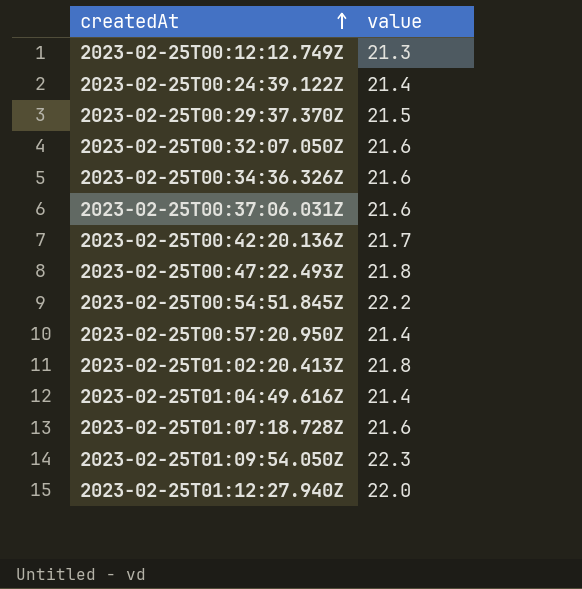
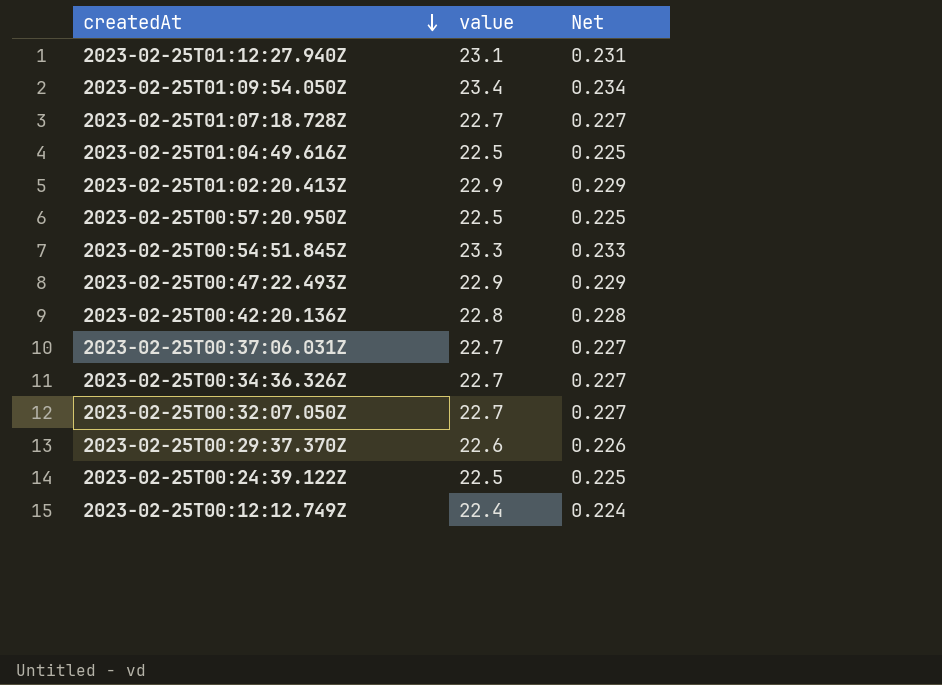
row order: createdAt ascending -> createdAt descending
column Net | formula: none -> [value] * 0.01
2023-02-25T01:12:27.940Z | value: 22.0 -> 23.1
2023-02-25T01:09:54.050Z | value: 22.3 -> 23.4
2023-02-25T01:07:18.728Z | value: 21.6 -> 22.7
2023-02-25T01:04:49.616Z | value: 21.4 -> 22.5
2023-02-25T01:02:20.413Z | value: 21.8 -> 22.9
2023-02-25T00:57:20.950Z | value: 21.4 -> 22.5
2023-02-25T00:54:51.845Z | value: 22.2 -> 23.3
2023-02-25T00:47:22.493Z | value: 21.8 -> 22.9
2023-02-25T00:42:20.136Z | value: 21.7 -> 22.8
2023-02-25T00:37:06.031Z | value: 21.6 -> 22.7
2023-02-25T00:34:36.326Z | value: 21.6 -> 22.7
2023-02-25T00:32:07.050Z | value: 21.6 -> 22.7
2023-02-25T00:29:37.370Z | value: 21.5 -> 22.6
2023-02-25T00:24:39.122Z | value: 21.4 -> 22.5
2023-02-25T00:12:12.749Z | value: 21.3 -> 22.4

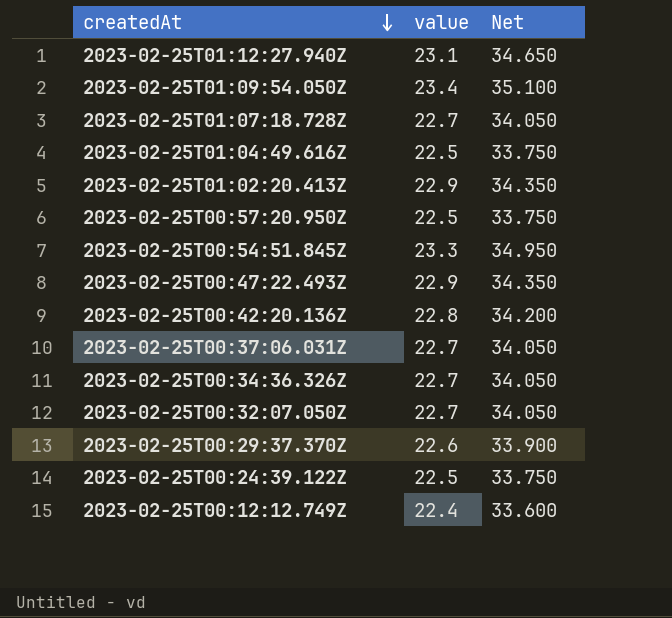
column Net | formula: [value] * 0.01 -> [value] * 1.5

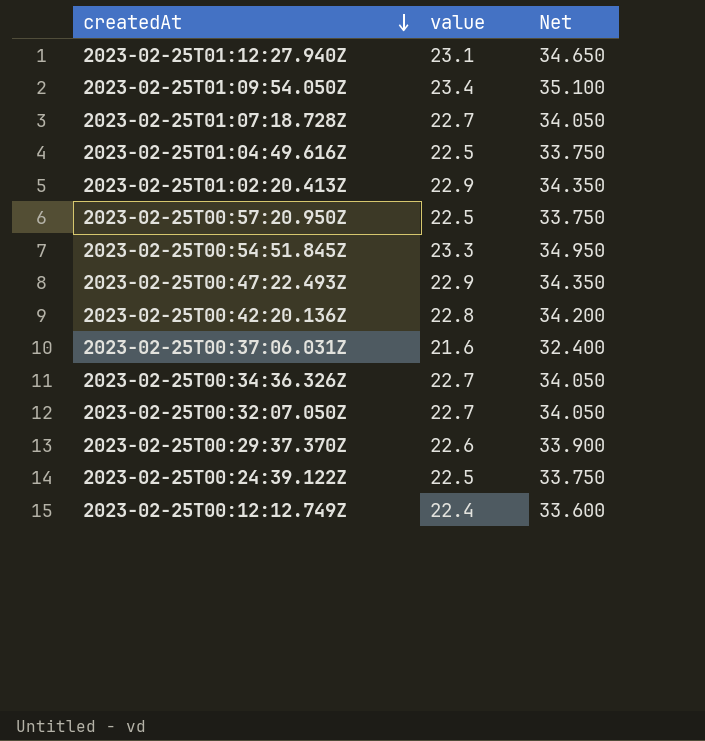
2023-02-25T00:37:06.031Z | value: 22.7 -> 21.6
2023-02-25T00:37:06.031Z | Net: 34.050 -> 32.400

